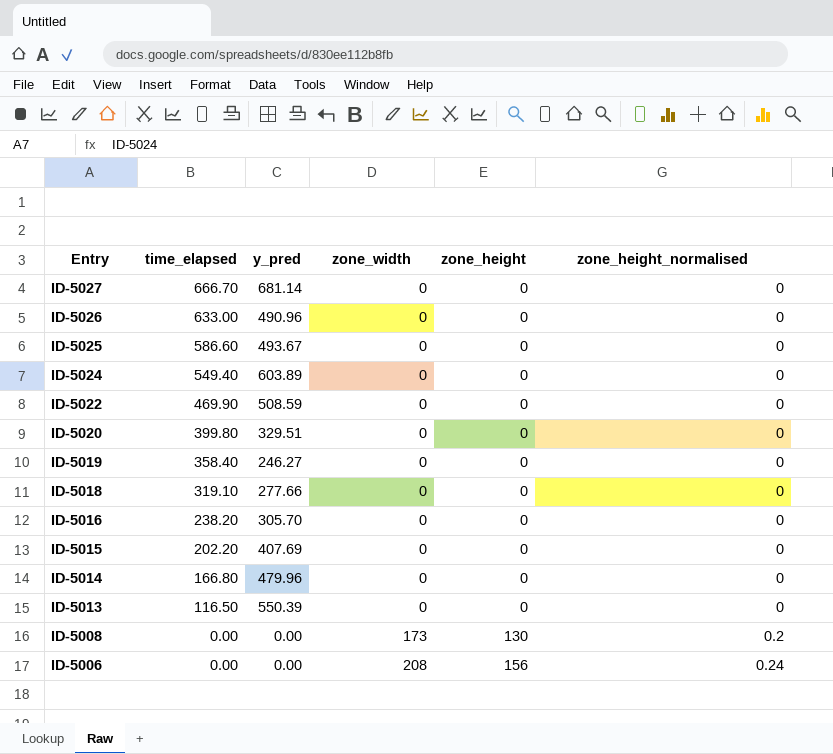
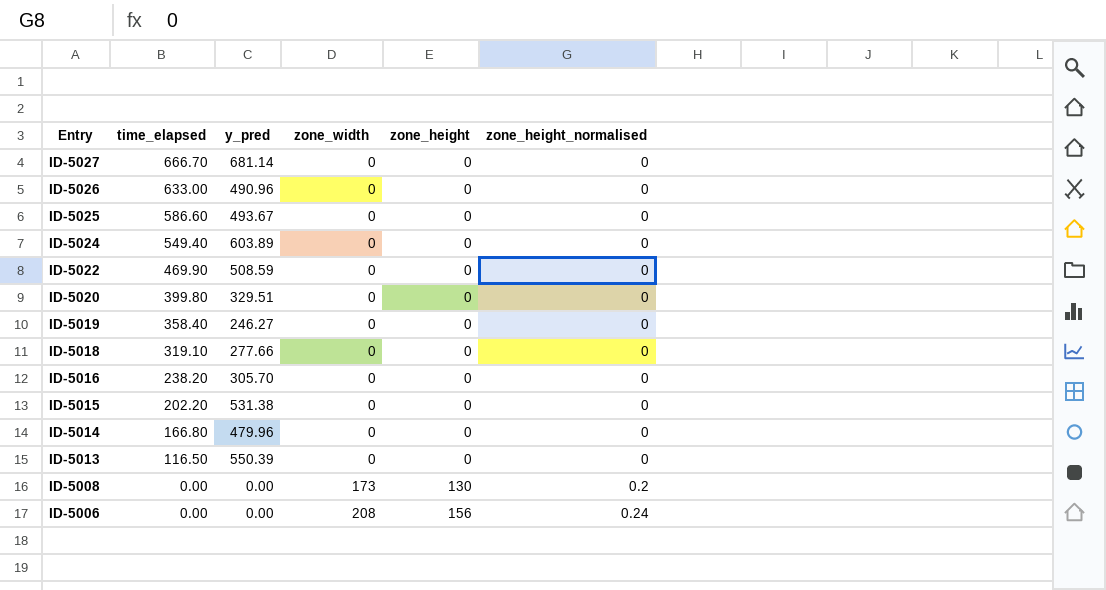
ID-5015 | y_pred: 407.69 -> 531.38

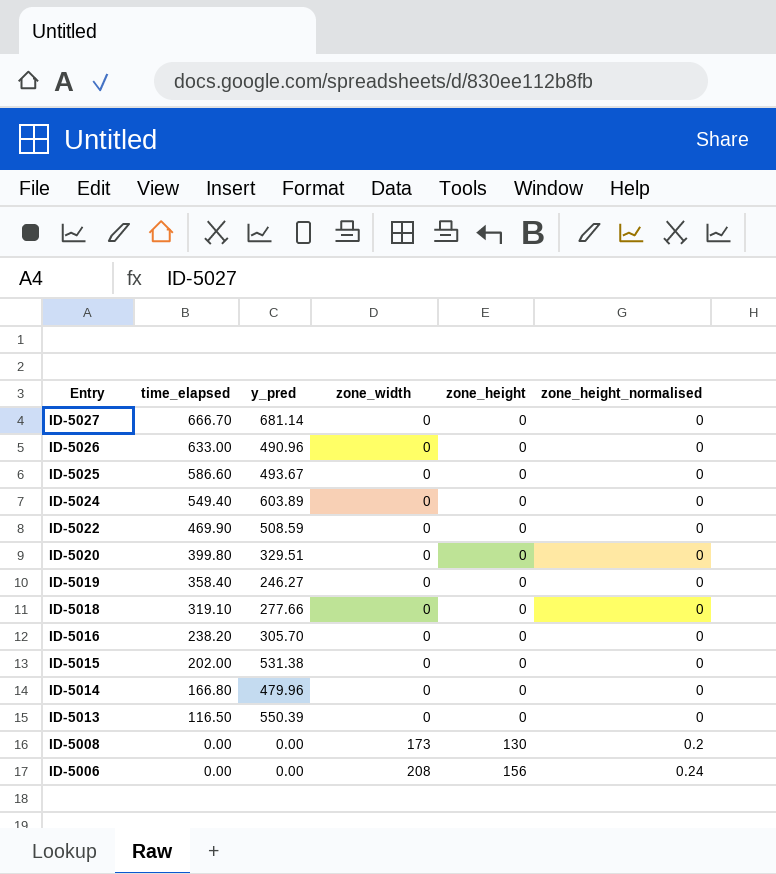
ID-5015 | time_elapsed: 202.20 -> 202.00

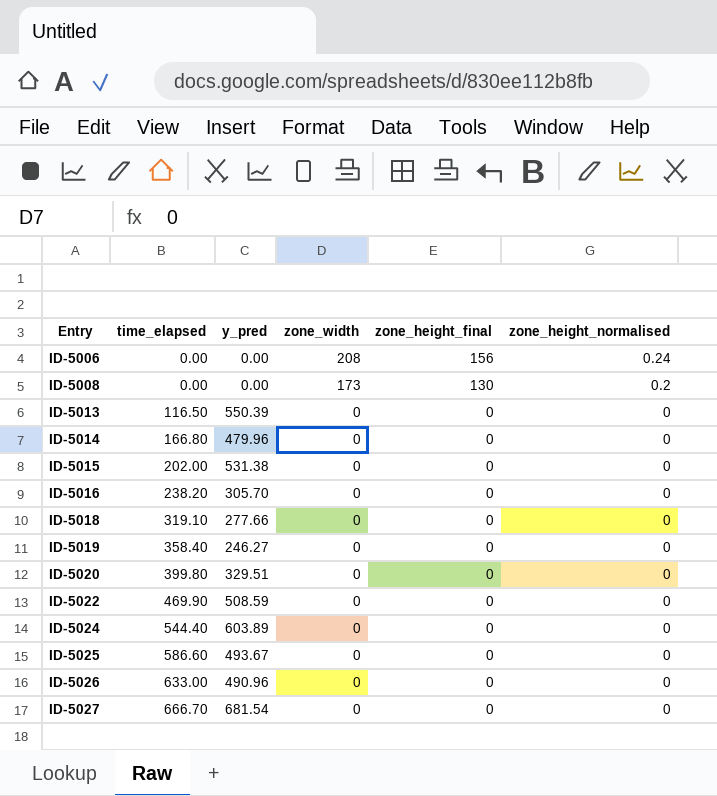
row order: Entry descending -> Entry ascending
column name: zone_height -> zone_height_final
ID-5024 | time_elapsed: 549.40 -> 544.40
ID-5027 | y_pred: 681.14 -> 681.54

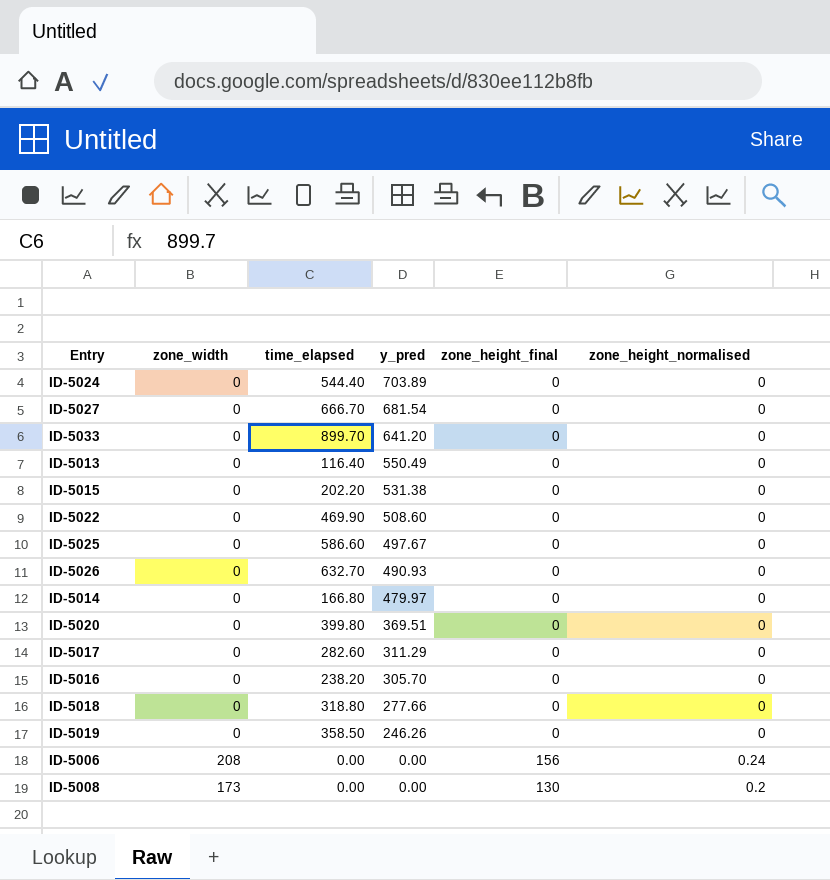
row order: Entry ascending -> y_pred descending
column zone_width | position: 4 -> 2
ID-5024 | y_pred: 603.89 -> 703.89
row ID-5033: none -> 0 | 899.70 | 641.20 | 0 | 0
ID-5013 | time_elapsed: 116.50 -> 116.40
ID-5013 | y_pred: 550.39 -> 550.49
ID-5015 | time_elapsed: 202.00 -> 202.20
ID-5022 | y_pred: 508.59 -> 508.60
ID-5025 | y_pred: 493.67 -> 497.67
ID-5026 | time_elapsed: 633.00 -> 632.70
ID-5026 | y_pred: 490.96 -> 490.93
ID-5014 | y_pred: 479.96 -> 479.97
ID-5020 | y_pred: 329.51 -> 369.51
row ID-5017: none -> 0 | 282.60 | 311.29 | 0 | 0
ID-5018 | time_elapsed: 319.10 -> 318.80
ID-5019 | time_elapsed: 358.40 -> 358.50
ID-5019 | y_pred: 246.27 -> 246.26

